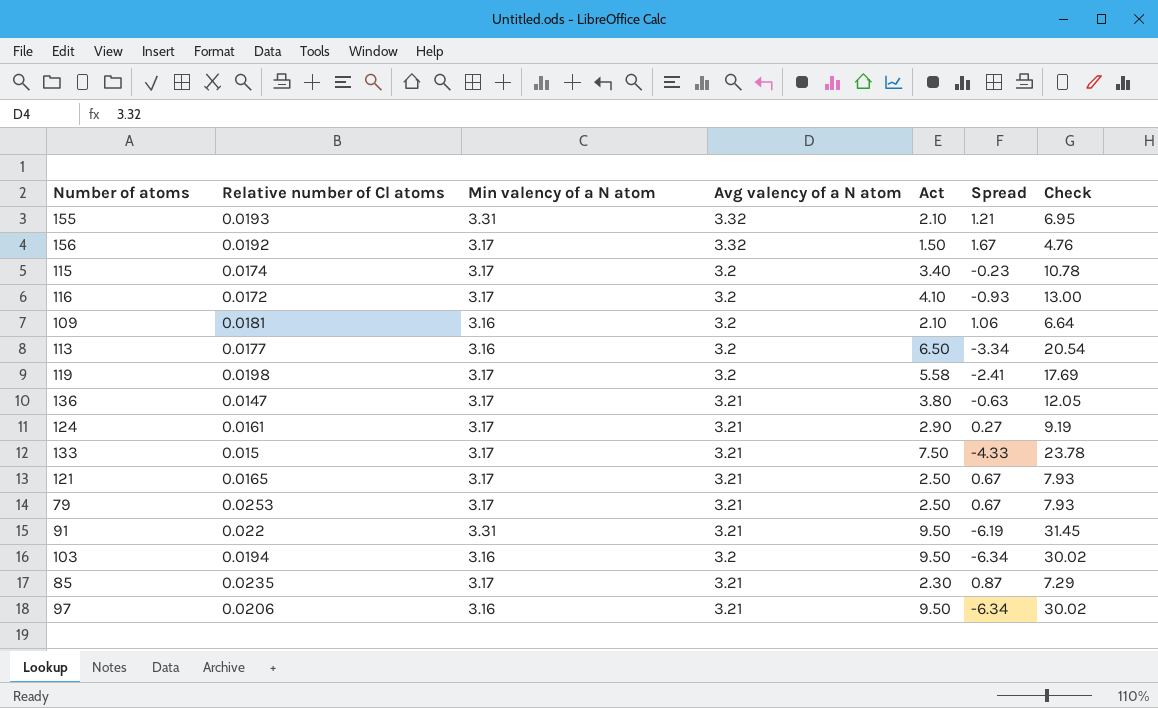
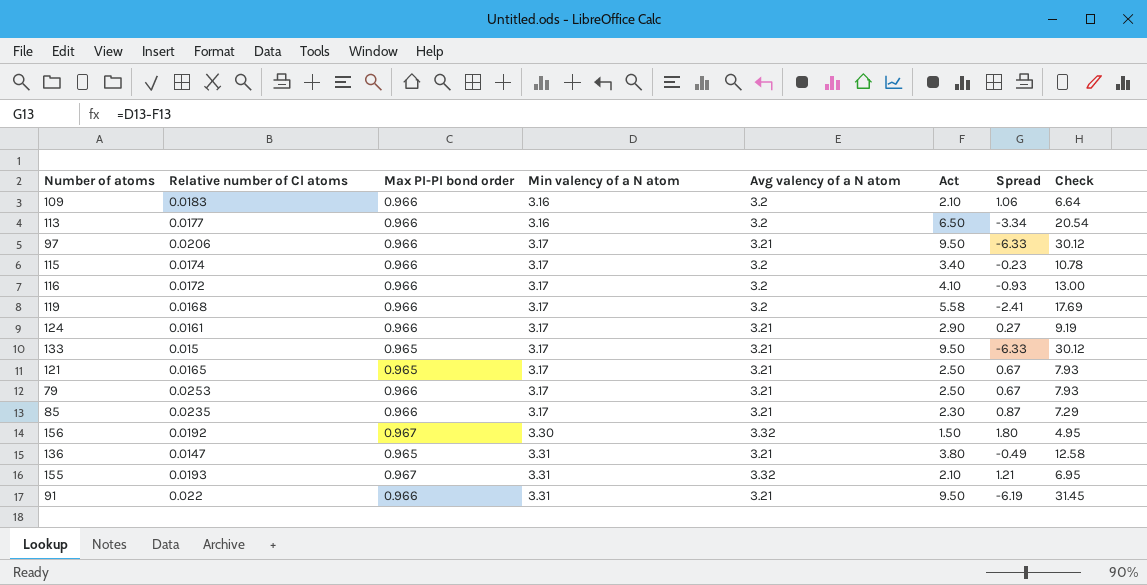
row order: none -> Min valency of a N atom ascending
column Max PI-PI bond order | position: none -> 3
row 103: 0.0194 | 3.16 | 3.2 | 9.50 | -6.34 | 30.02 -> none
109 | Relative number of Cl atoms: 0.0181 -> 0.0183
97 | Min valency of a N atom: 3.16 -> 3.17
97 | Spread: -6.34 -> -6.33
97 | Check: 30.02 -> 30.12
119 | Relative number of Cl atoms: 0.0198 -> 0.0168
133 | Act: 7.50 -> 9.50
133 | Spread: -4.33 -> -6.33
133 | Check: 23.78 -> 30.12
156 | Min valency of a N atom: 3.17 -> 3.30
156 | Spread: 1.67 -> 1.80
156 | Check: 4.76 -> 4.95
136 | Min valency of a N atom: 3.17 -> 3.31
136 | Spread: -0.63 -> -0.49
136 | Check: 12.05 -> 12.58

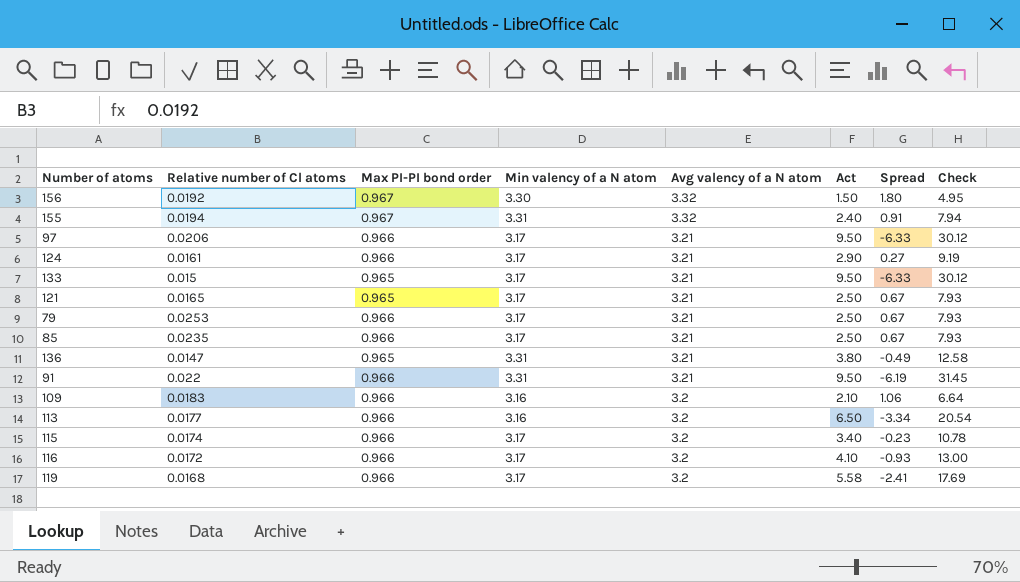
row order: Min valency of a N atom ascending -> Avg valency of a N atom descending
155 | Relative number of Cl atoms: 0.0193 -> 0.0194
155 | Act: 2.10 -> 2.40
155 | Spread: 1.21 -> 0.91
155 | Check: 6.95 -> 7.94
85 | Act: 2.30 -> 2.50
85 | Spread: 0.87 -> 0.67
85 | Check: 7.29 -> 7.93

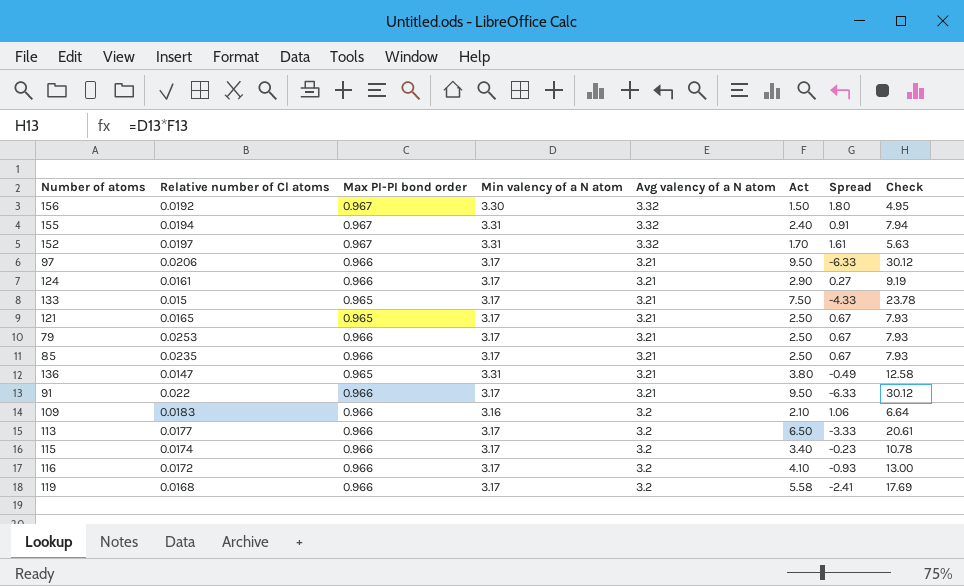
row 152: none -> 0.0197 | 0.967 | 3.31 | 3.32 | 1.70 | 1.61 | 5.63
133 | Act: 9.50 -> 7.50
133 | Spread: -6.33 -> -4.33
133 | Check: 30.12 -> 23.78
91 | Min valency of a N atom: 3.31 -> 3.17
91 | Spread: -6.19 -> -6.33
91 | Check: 31.45 -> 30.12
113 | Min valency of a N atom: 3.16 -> 3.17
113 | Spread: -3.34 -> -3.33
113 | Check: 20.54 -> 20.61

